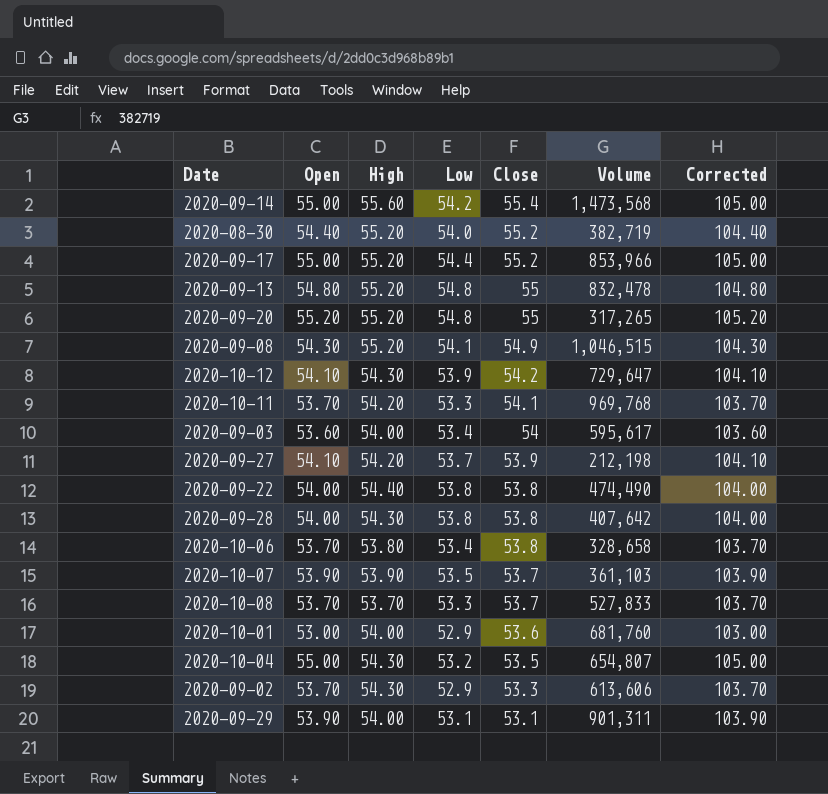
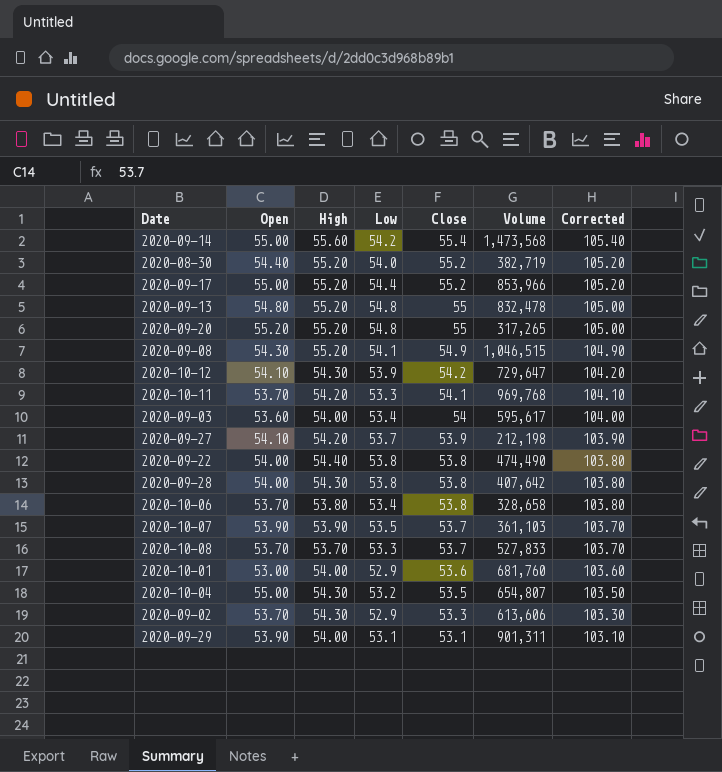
column Corrected | formula: [Open] + 50 -> [Close] + 50

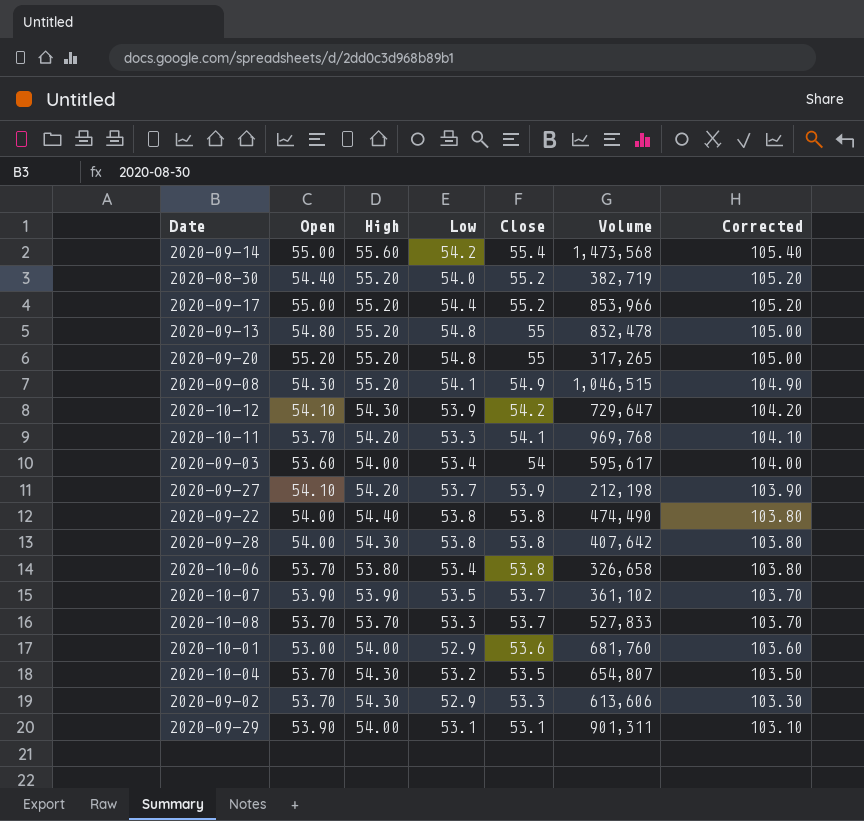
2020-10-06 | Volume: 328,658 -> 326,658
2020-10-07 | Volume: 361,103 -> 361,102
2020-10-04 | Open: 55.00 -> 53.70

